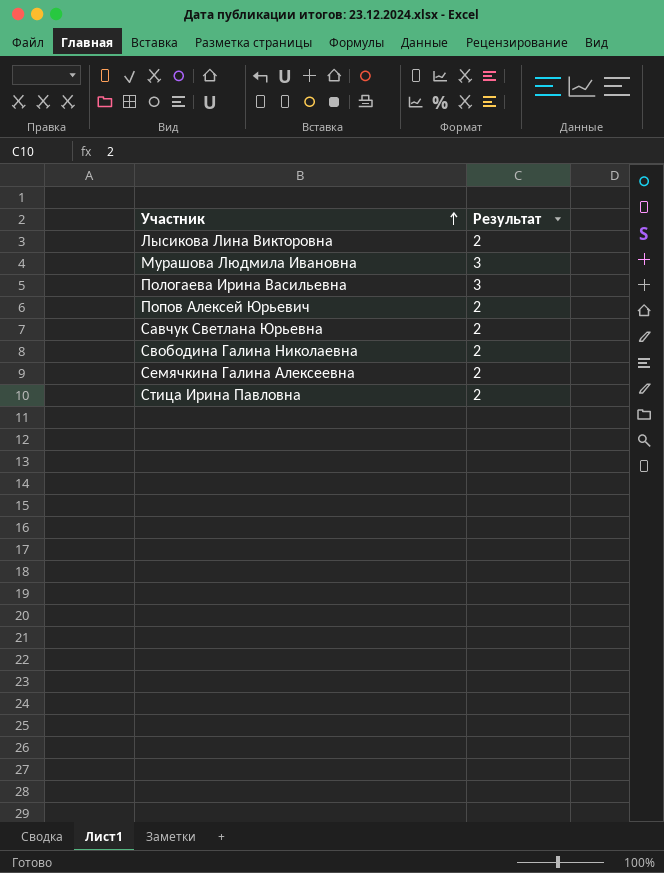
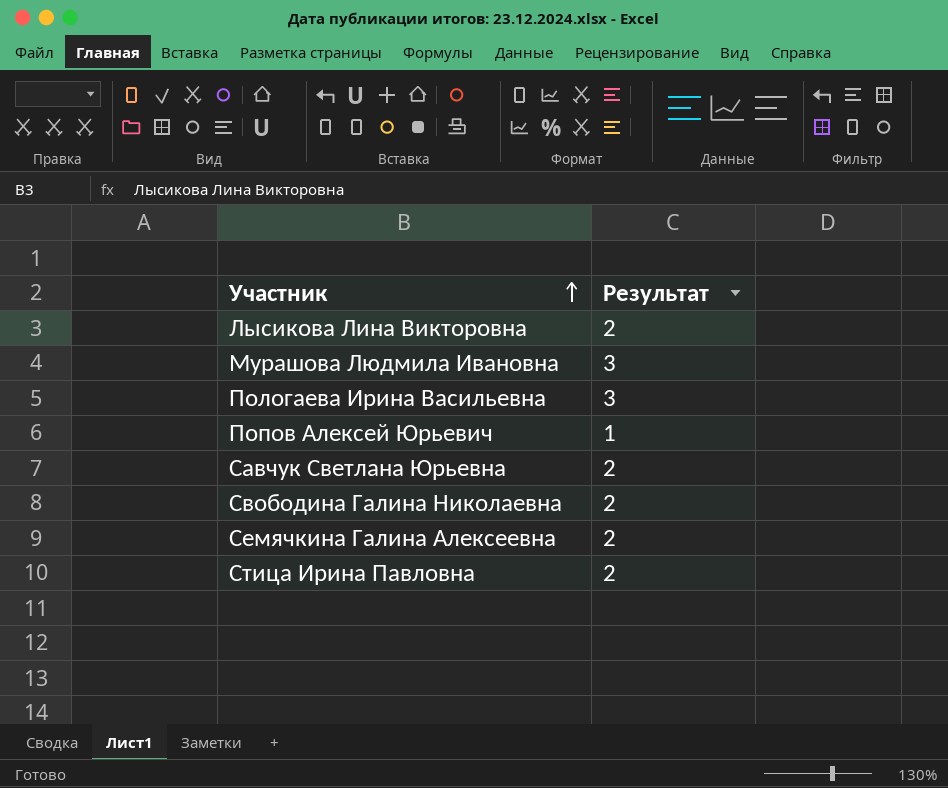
Попов Алексей Юрьевич | Результат: 2 -> 1

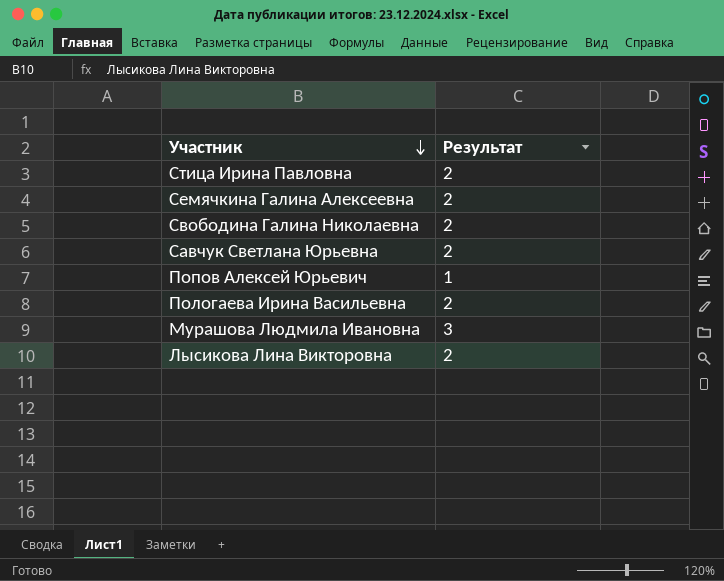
row order: Участник ascending -> Участник descending
Пологаева Ирина Васильевна | Результат: 3 -> 2

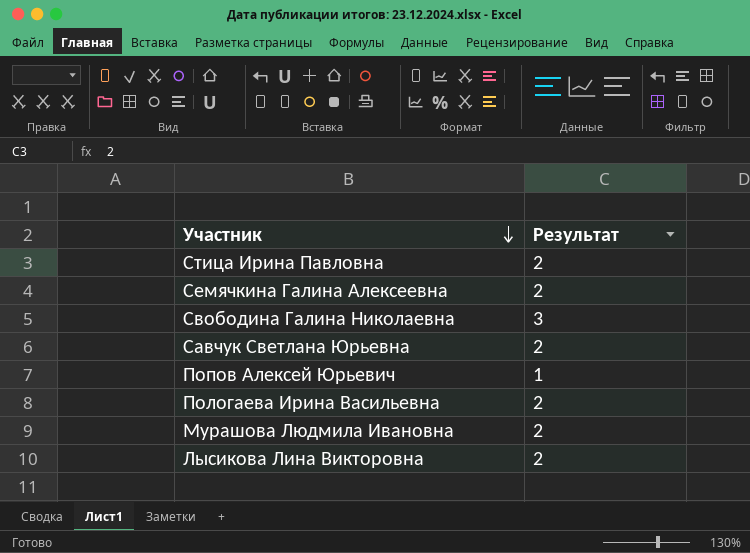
Свободина Галина Николаевна | Результат: 2 -> 3
Мурашова Людмила Ивановна | Результат: 3 -> 2

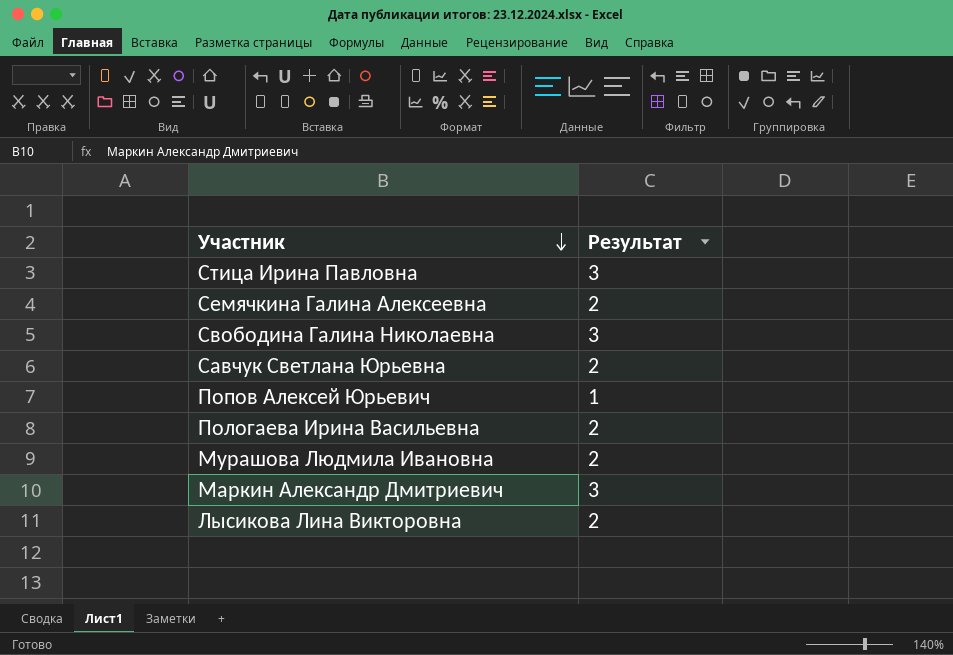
Стица Ирина Павловна | Результат: 2 -> 3
row Маркин Александр Дмитриевич: none -> 3

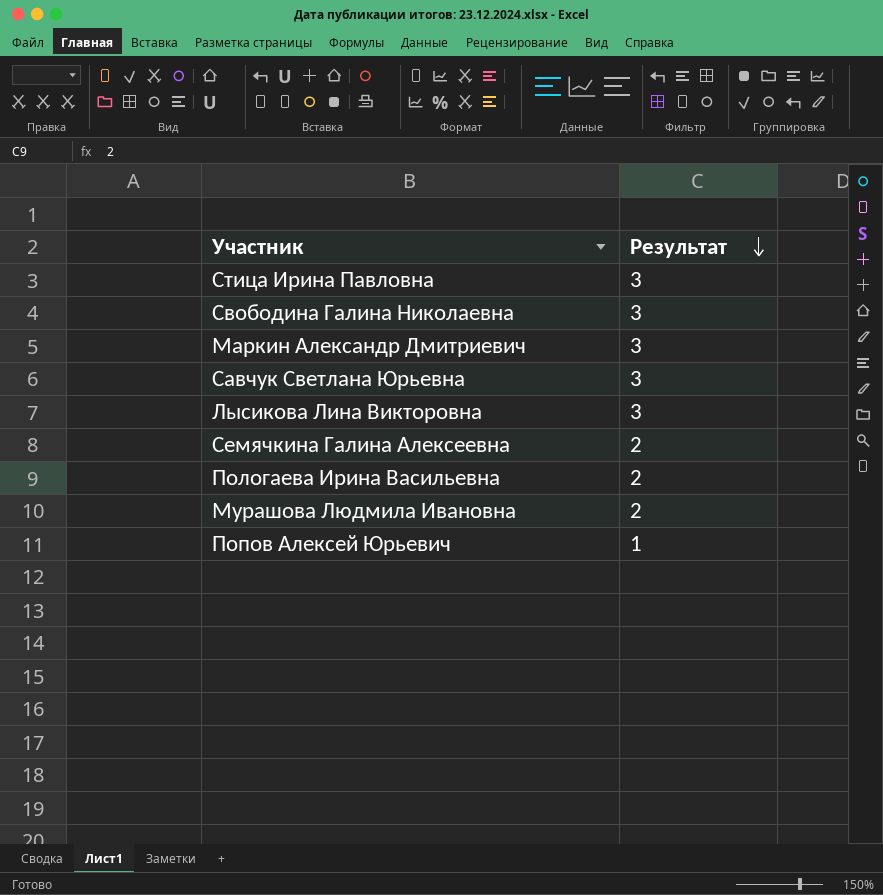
row order: Участник descending -> Результат descending
Савчук Светлана Юрьевна | Результат: 2 -> 3
Лысикова Лина Викторовна | Результат: 2 -> 3

